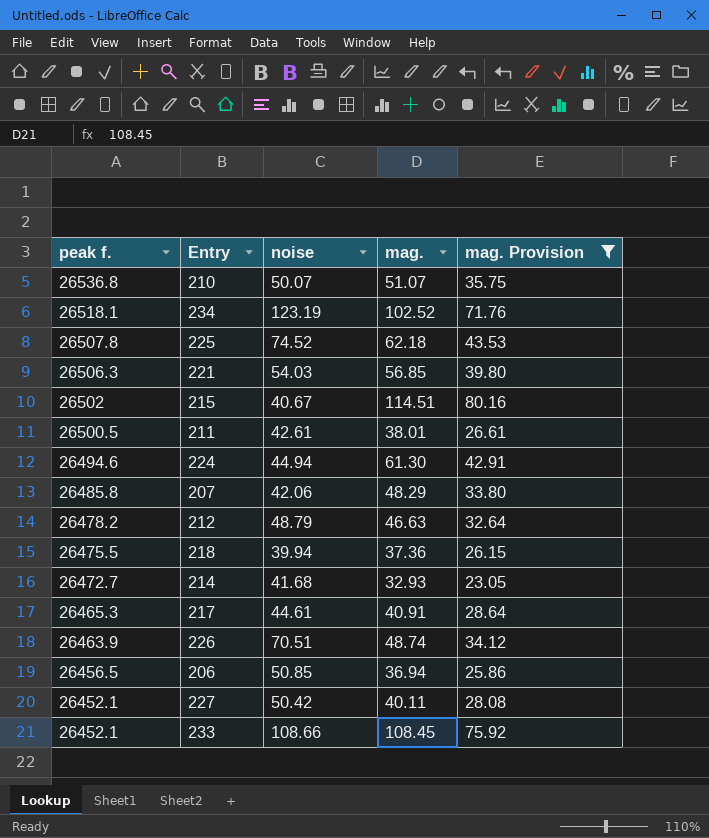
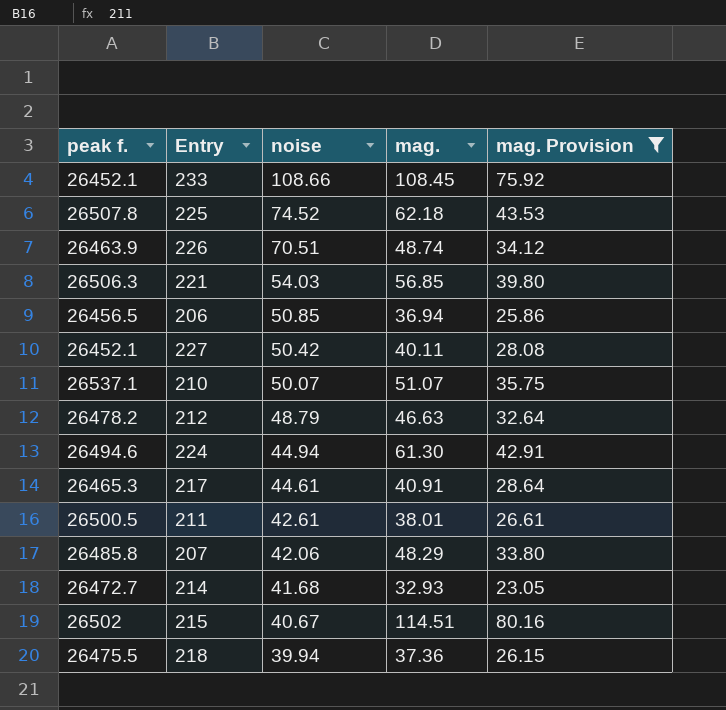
row order: peak f. descending -> noise descending
row 234: 26518.1 | 123.19 | 102.52 | 71.76 -> none
210 | peak f.: 26536.8 -> 26537.1

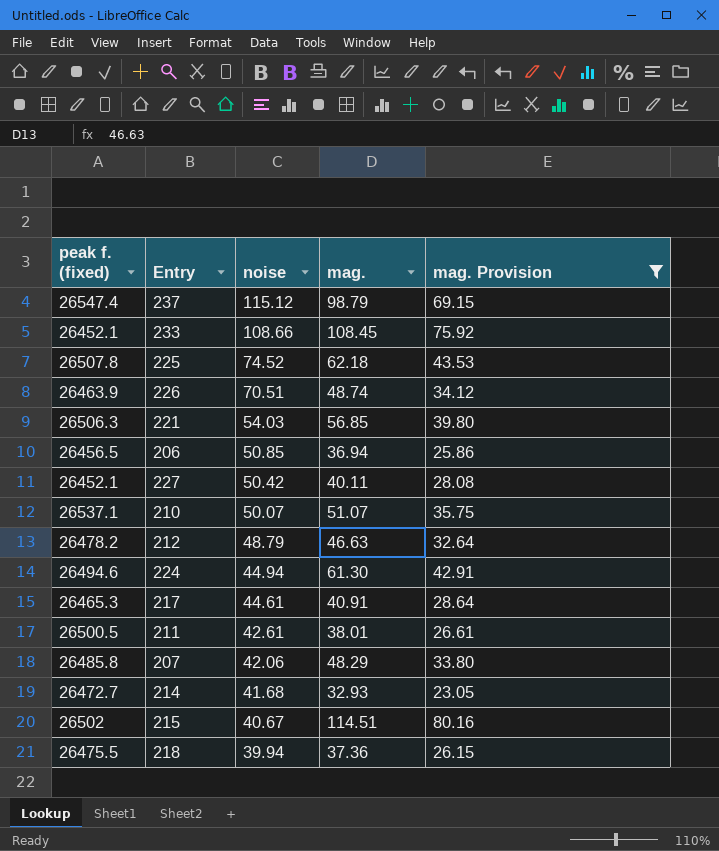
column name: peak f. -> peak f. (fixed)
row 237: none -> 26547.4 | 115.12 | 98.79 | 69.15

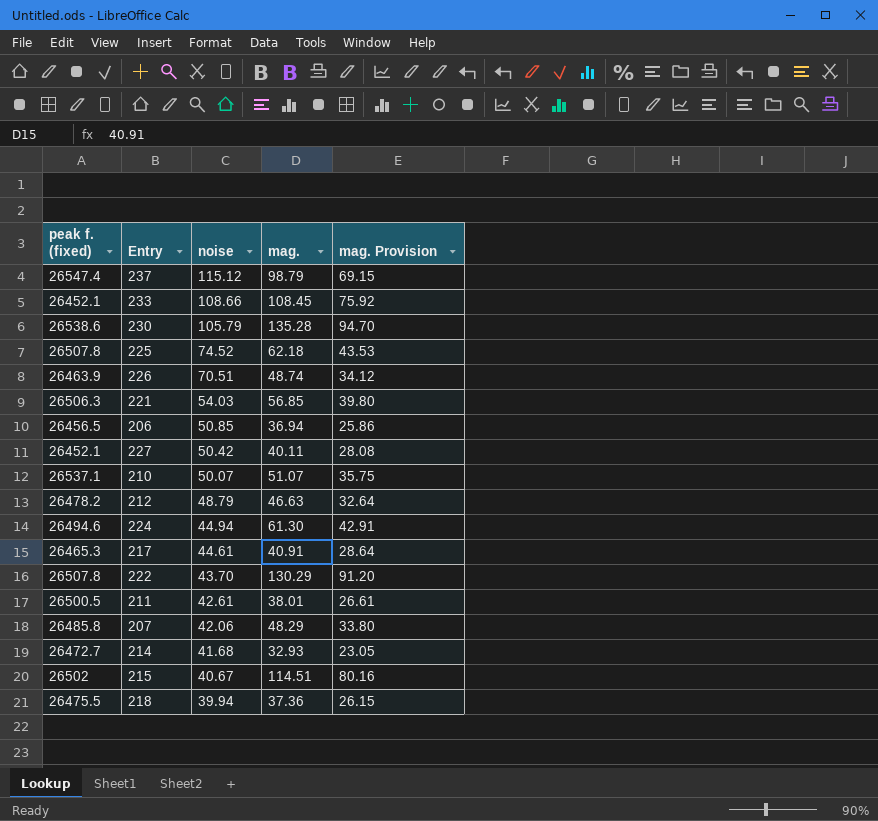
filter: mag. Provision <= 80.16 -> none

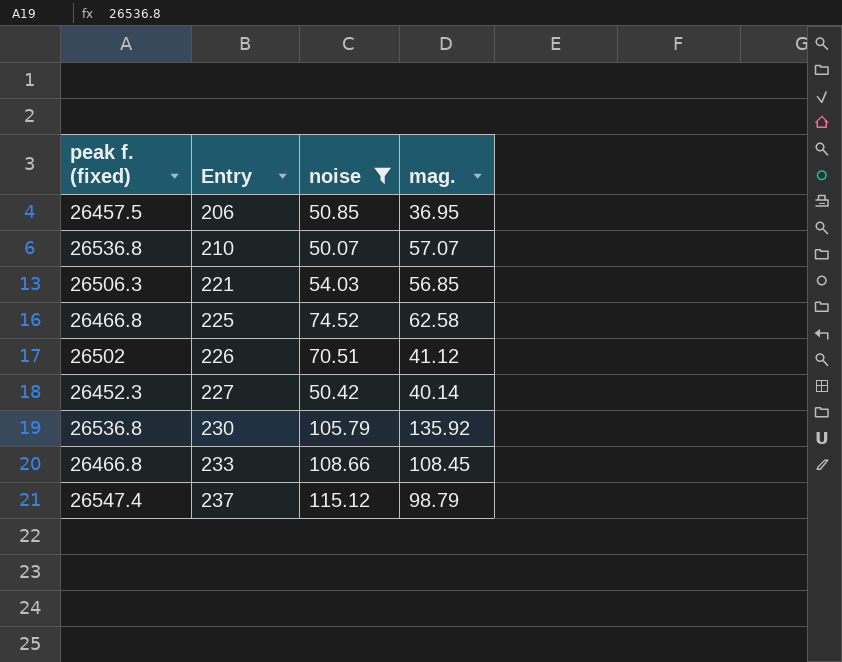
filter: none -> noise >= 50.07
row order: noise descending -> Entry ascending
column mag. Provision | formula: [mag.] * 0.7 -> none
206 | peak f. (fixed): 26456.5 -> 26457.5
206 | mag.: 36.94 -> 36.95
210 | peak f. (fixed): 26537.1 -> 26536.8
210 | mag.: 51.07 -> 57.07
225 | peak f. (fixed): 26507.8 -> 26466.8
225 | mag.: 62.18 -> 62.58
226 | peak f. (fixed): 26463.9 -> 26502
226 | mag.: 48.74 -> 41.12
227 | peak f. (fixed): 26452.1 -> 26452.3
227 | mag.: 40.11 -> 40.14
230 | peak f. (fixed): 26538.6 -> 26536.8
230 | mag.: 135.28 -> 135.92
233 | peak f. (fixed): 26452.1 -> 26466.8

